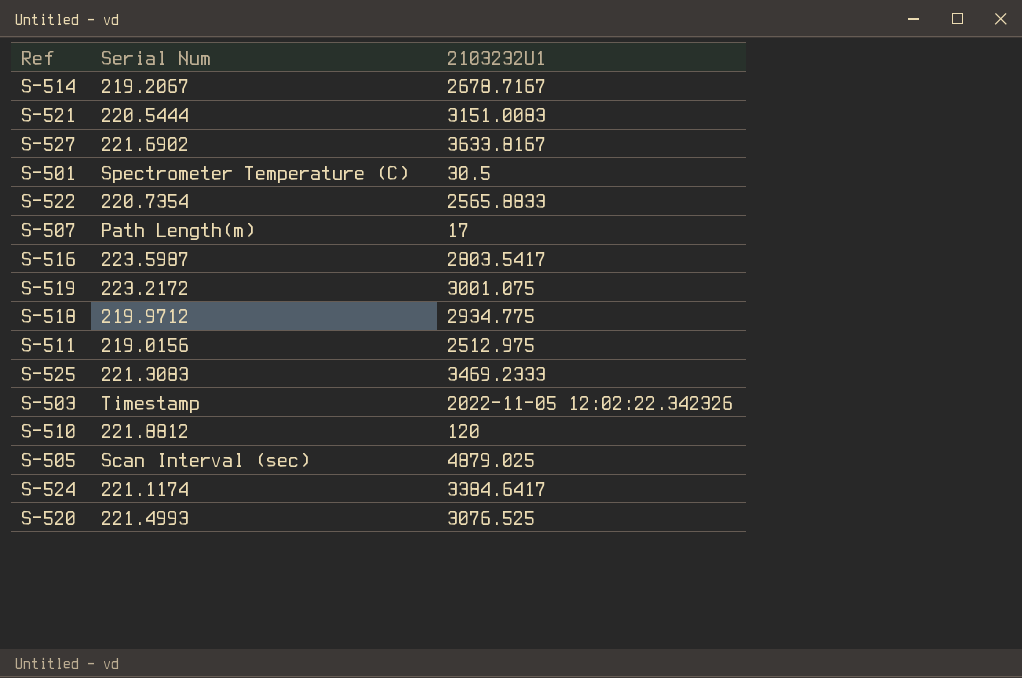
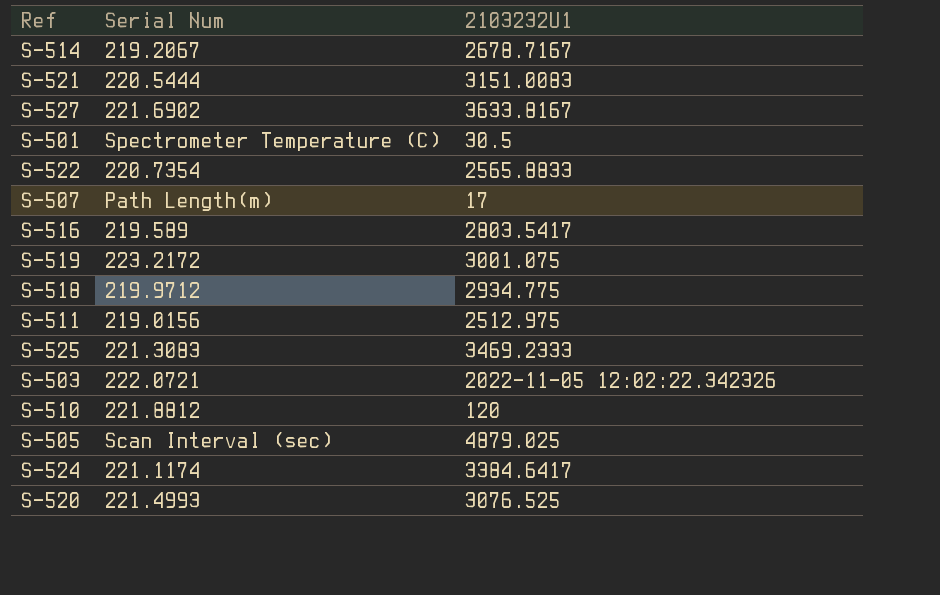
S-516 | Serial Num: 223.5987 -> 219.589
S-503 | Serial Num: Timestamp -> 222.0721

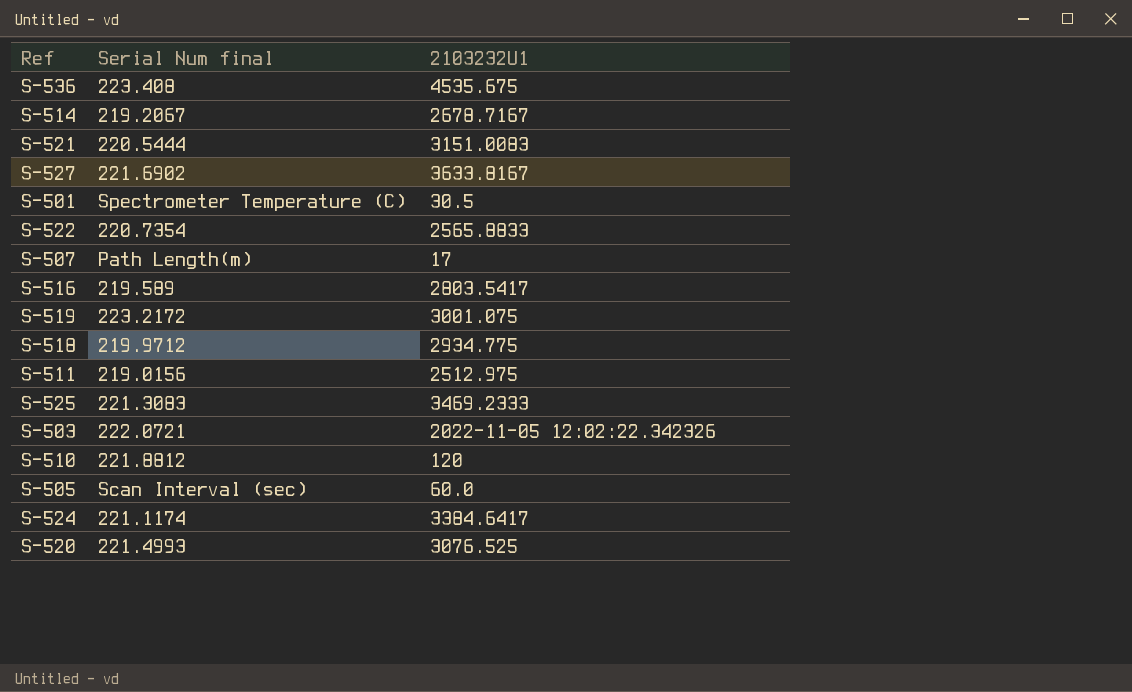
column name: Serial Num -> Serial Num final
row S-536: none -> 223.408 | 4535.675
S-505 | 2103232U1: 4879.025 -> 60.0

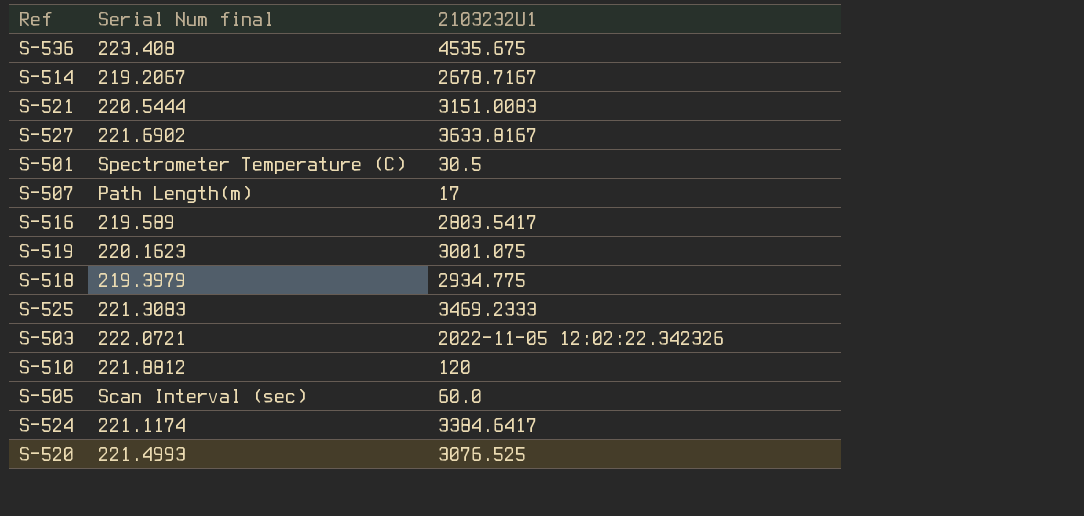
row S-522: 220.7354 | 2565.8833 -> none
row S-511: 219.0156 | 2512.975 -> none
S-519 | Serial Num final: 223.2172 -> 220.1623
S-518 | Serial Num final: 219.9712 -> 219.3979

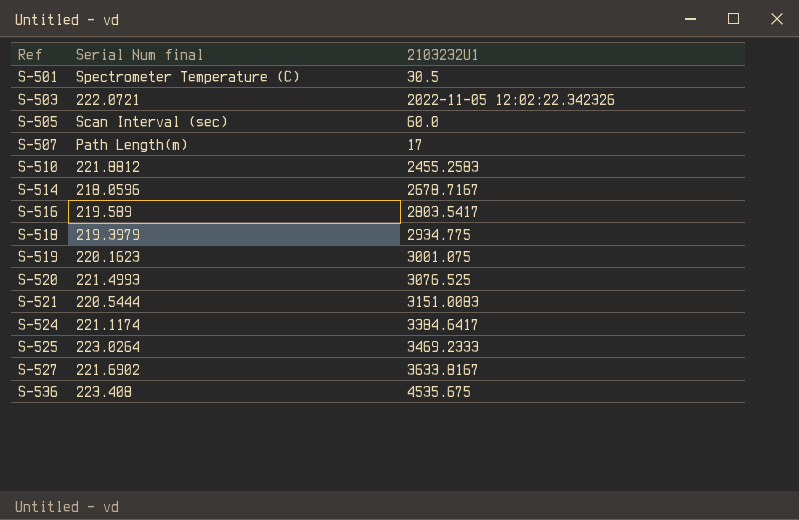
row order: none -> Ref ascending
S-510 | 2103232U1: 120 -> 2455.2583
S-514 | Serial Num final: 219.2067 -> 218.0596
S-525 | Serial Num final: 221.3083 -> 223.0264

